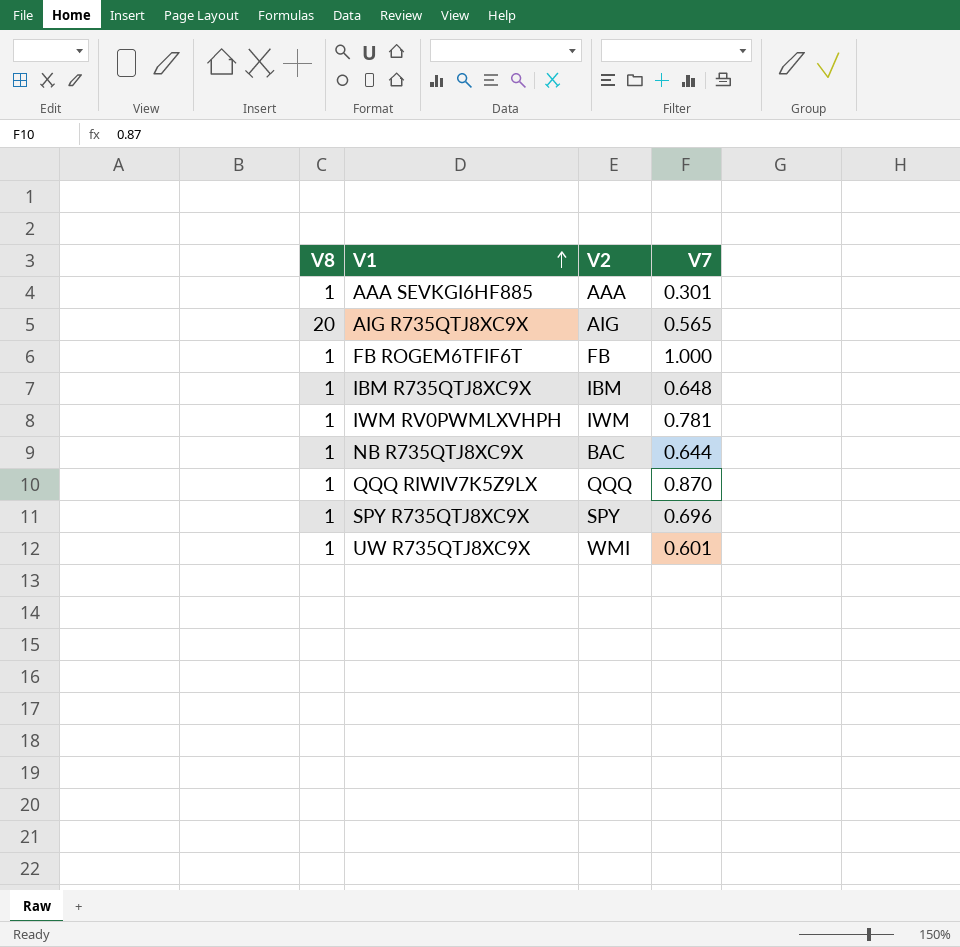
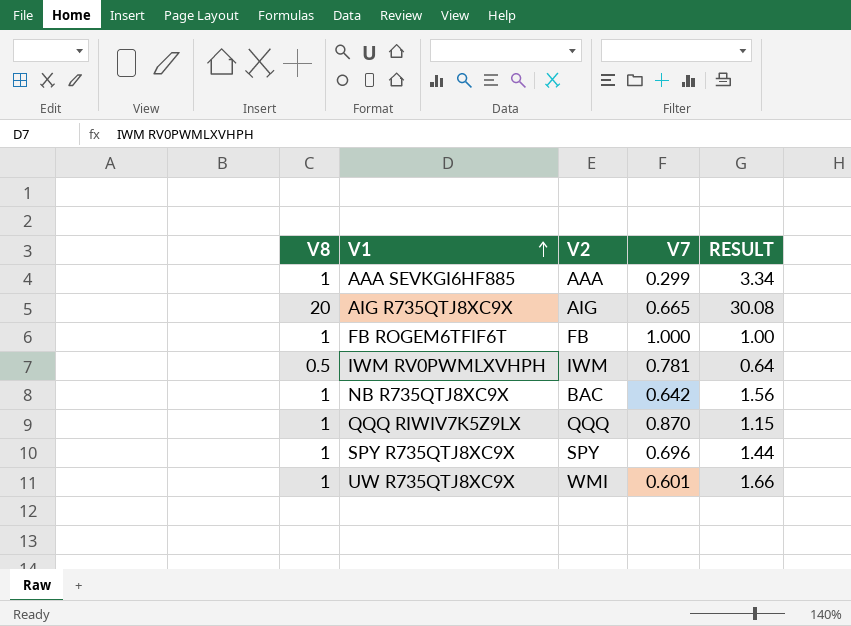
column RESULT | formula: none -> [V8] / [V7]
row IBM R735QTJ8XC9X: 1 | IBM | 0.648 -> none
AAA SEVKGI6HF885 | V7: 0.301 -> 0.299
AIG R735QTJ8XC9X | V7: 0.565 -> 0.665
IWM RV0PWMLXVHPH | V8: 1 -> 0.5
NB R735QTJ8XC9X | V7: 0.644 -> 0.642

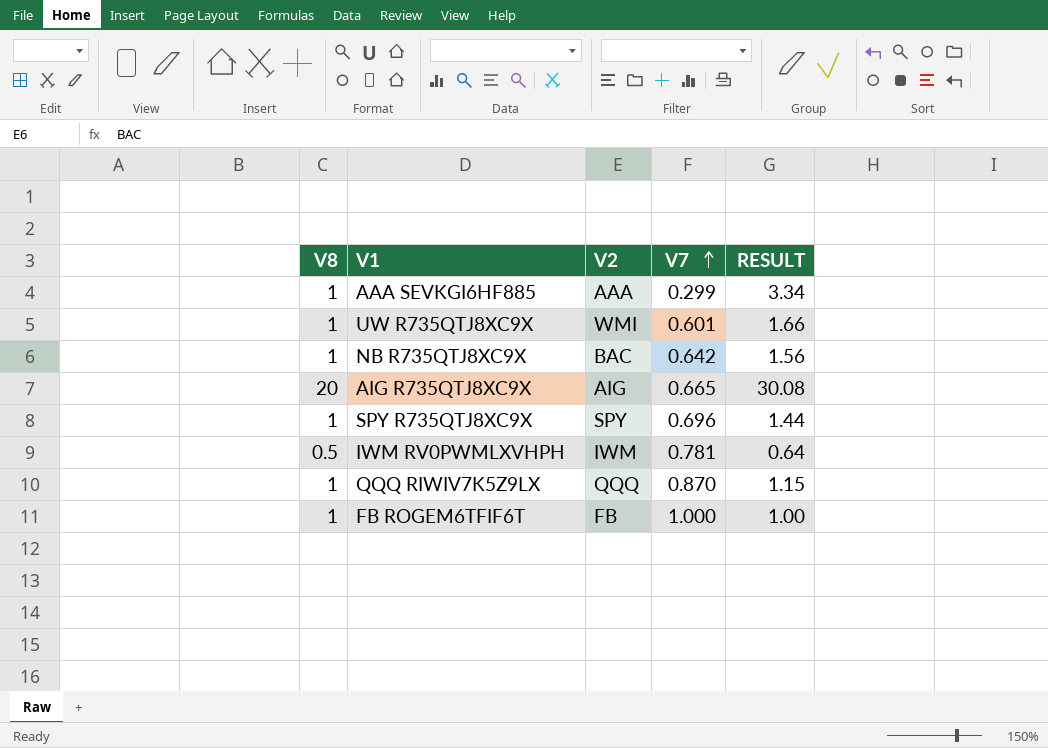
row order: V1 ascending -> V7 ascending

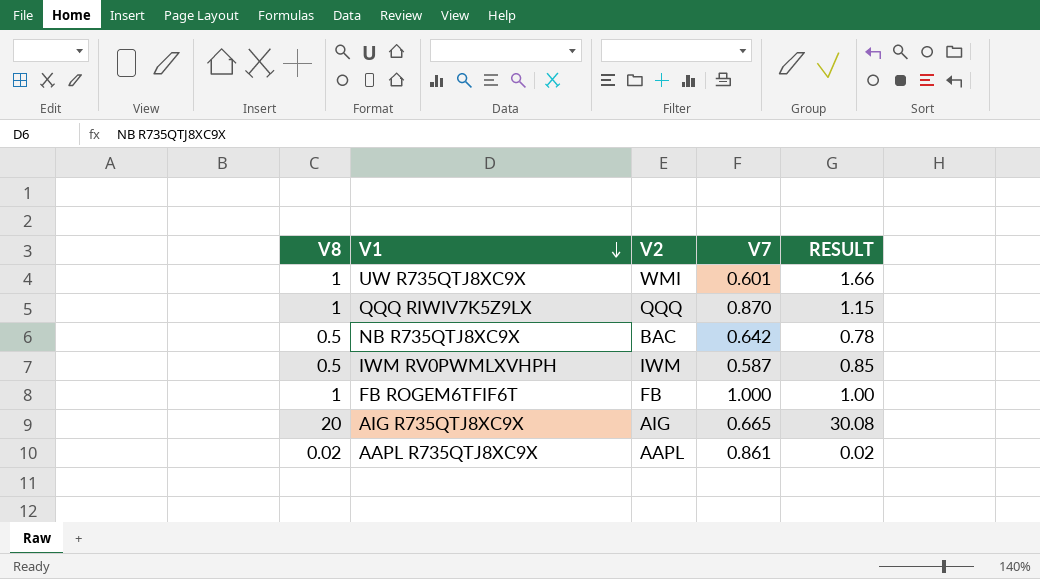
row order: V7 ascending -> V1 descending
row AAA SEVKGI6HF885: 1 | AAA | 0.299 | 3.34 -> none
row SPY R735QTJ8XC9X: 1 | SPY | 0.696 | 1.44 -> none
NB R735QTJ8XC9X | V8: 1 -> 0.5
NB R735QTJ8XC9X | RESULT: 1.56 -> 0.78
IWM RV0PWMLXVHPH | V7: 0.781 -> 0.587
IWM RV0PWMLXVHPH | RESULT: 0.64 -> 0.85
row AAPL R735QTJ8XC9X: none -> 0.02 | AAPL | 0.861 | 0.02

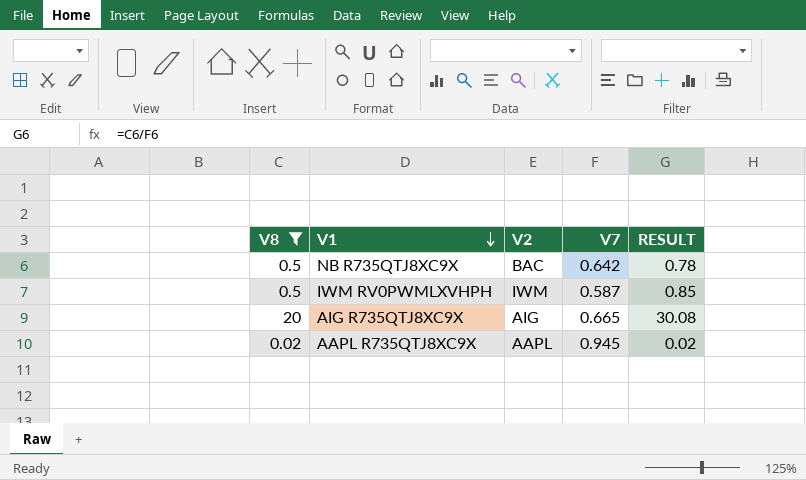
filter: none -> V8 != 1
AAPL R735QTJ8XC9X | V7: 0.861 -> 0.945

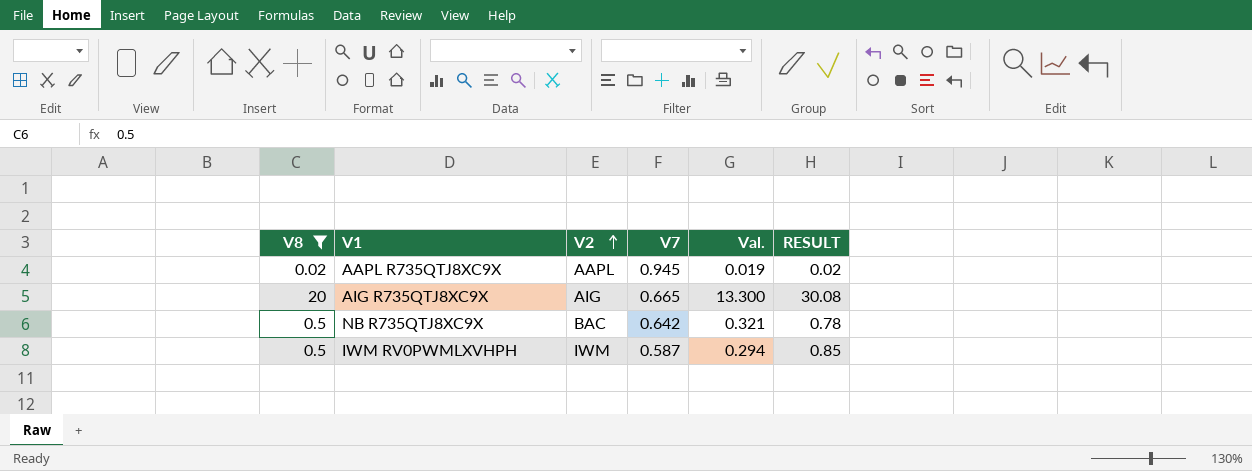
row order: V1 descending -> V2 ascending
column Val. | formula: none -> [V8] * [V7]

